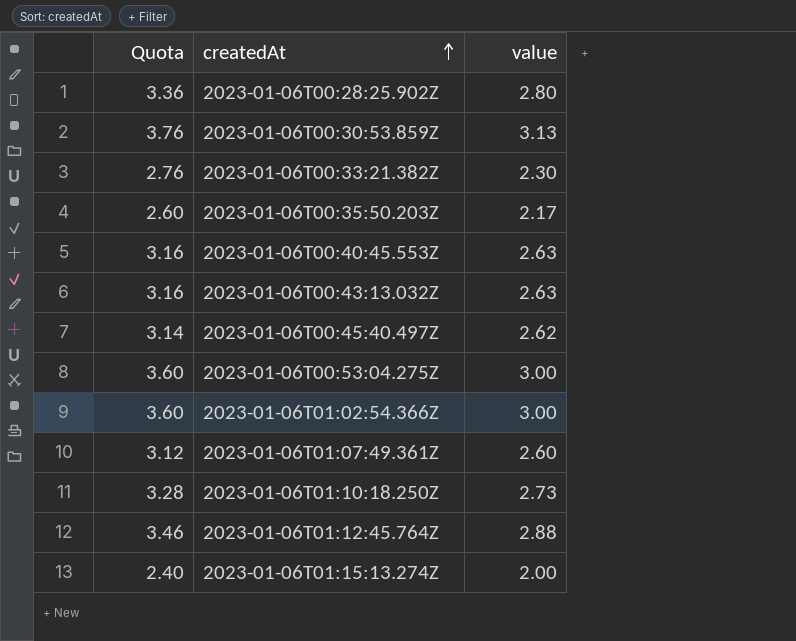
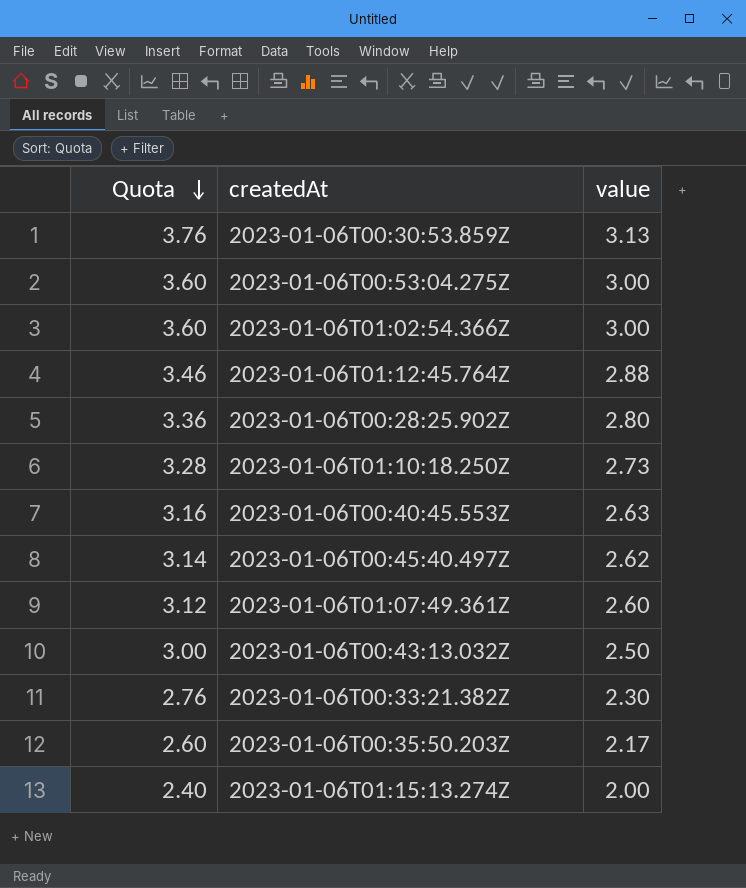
row order: createdAt ascending -> Quota descending
2023-01-06T00:43:13.032Z | Quota: 3.16 -> 3.00
2023-01-06T00:43:13.032Z | value: 2.63 -> 2.50

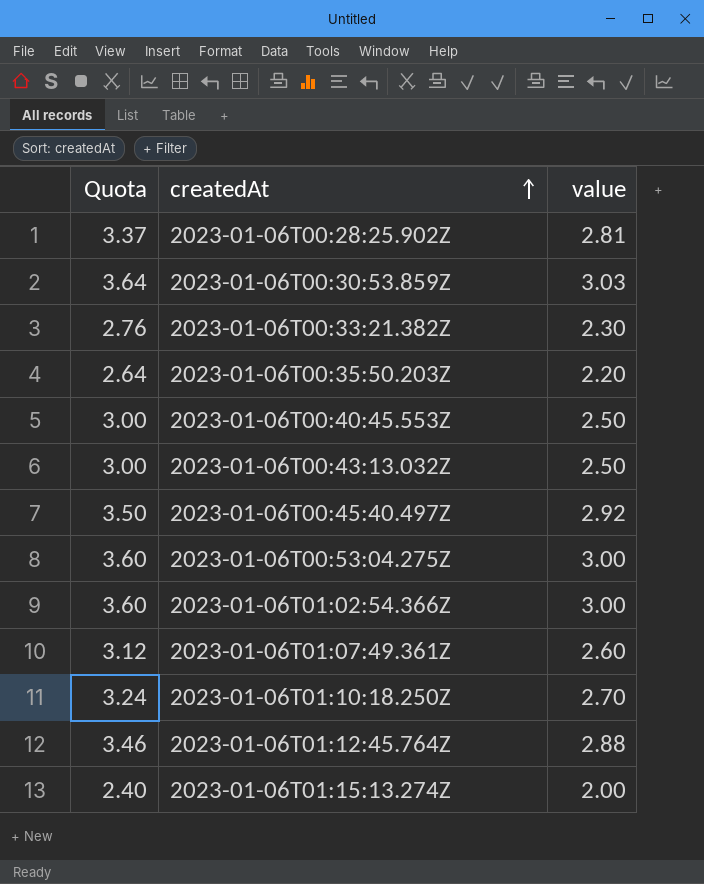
row order: Quota descending -> createdAt ascending
2023-01-06T00:28:25.902Z | Quota: 3.36 -> 3.37
2023-01-06T00:28:25.902Z | value: 2.80 -> 2.81
2023-01-06T00:30:53.859Z | Quota: 3.76 -> 3.64
2023-01-06T00:30:53.859Z | value: 3.13 -> 3.03
2023-01-06T00:35:50.203Z | Quota: 2.60 -> 2.64
2023-01-06T00:35:50.203Z | value: 2.17 -> 2.20
2023-01-06T00:40:45.553Z | Quota: 3.16 -> 3.00
2023-01-06T00:40:45.553Z | value: 2.63 -> 2.50
2023-01-06T00:45:40.497Z | Quota: 3.14 -> 3.50
2023-01-06T00:45:40.497Z | value: 2.62 -> 2.92
2023-01-06T01:10:18.250Z | Quota: 3.28 -> 3.24
2023-01-06T01:10:18.250Z | value: 2.73 -> 2.70

